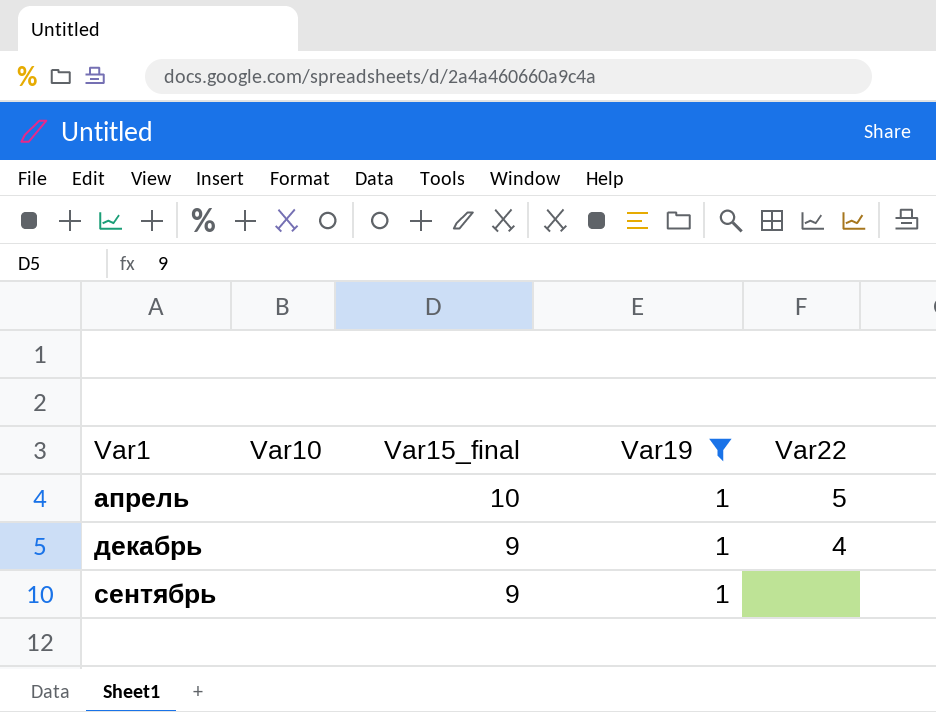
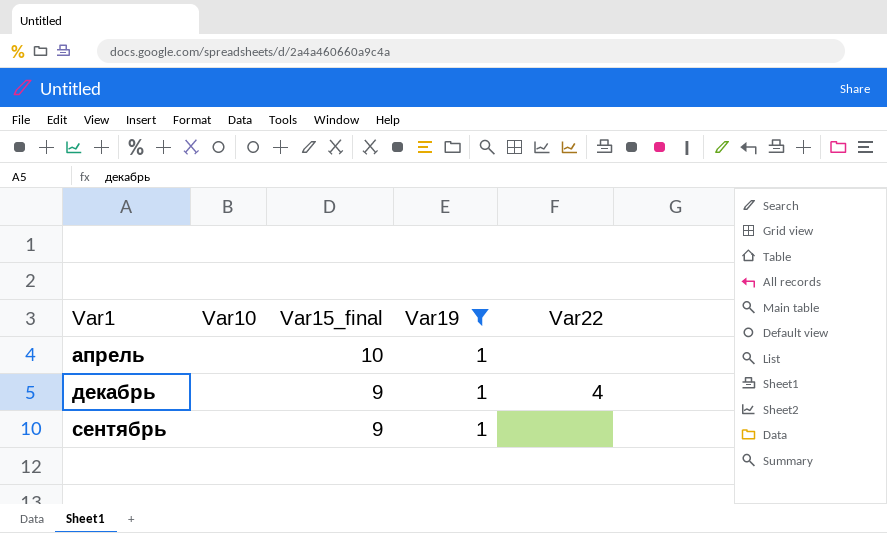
апрель | Var22: 5 -> none

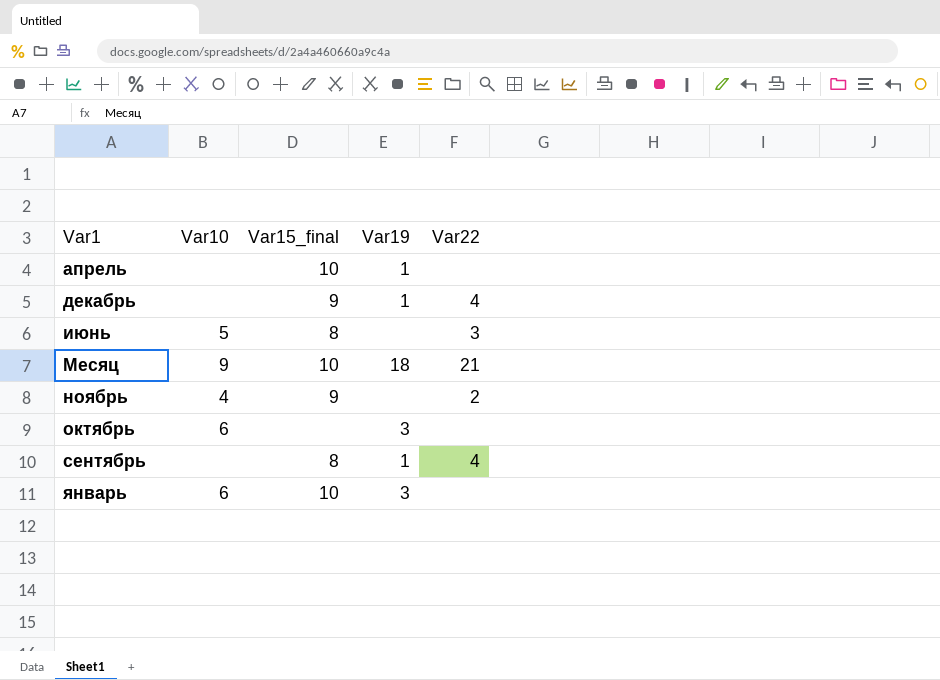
filter: Var19 = 1 -> none
сентябрь | Var15_final: 9 -> 8
сентябрь | Var22: none -> 4

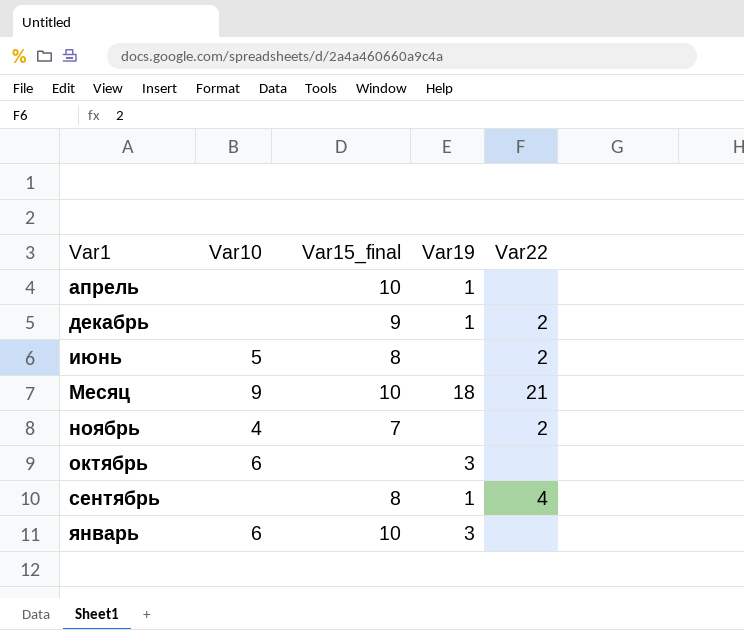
декабрь | Var22: 4 -> 2
июнь | Var22: 3 -> 2
ноябрь | Var15_final: 9 -> 7

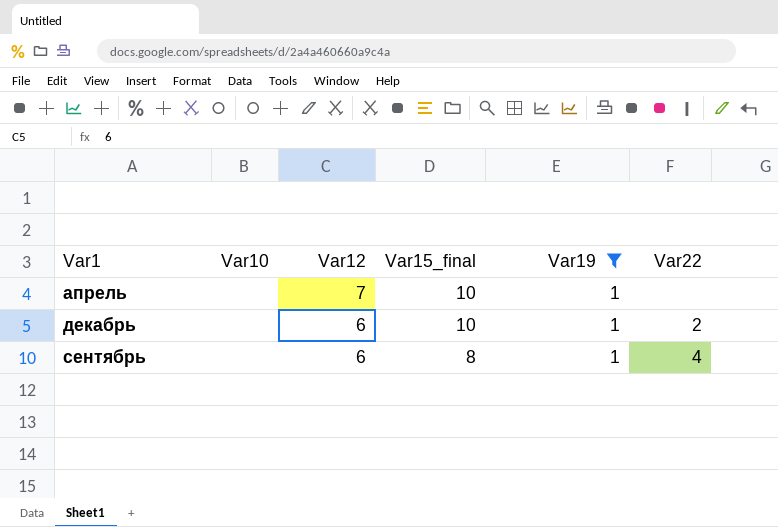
filter: none -> Var19 = 1
column Var12 | position: none -> 3
декабрь | Var15_final: 9 -> 10

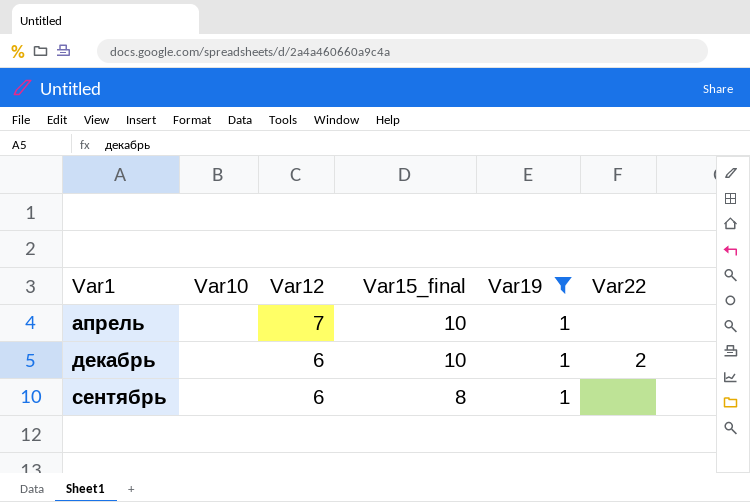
сентябрь | Var22: 4 -> none

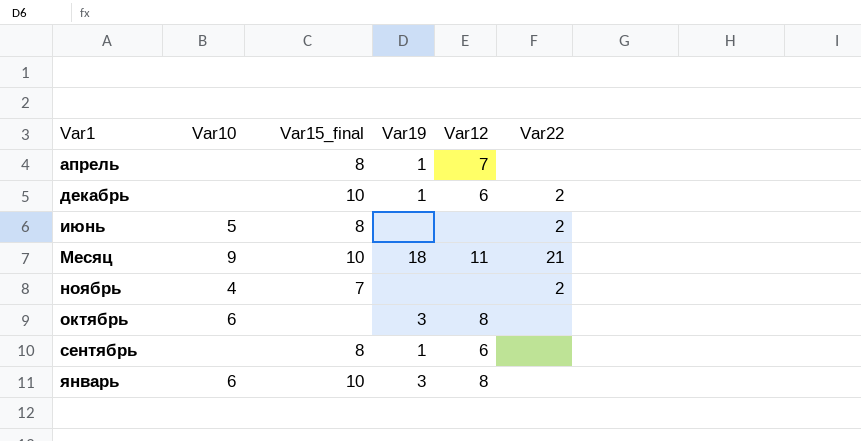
filter: Var19 = 1 -> none
column Var12 | position: 3 -> 5
апрель | Var15_final: 10 -> 8

